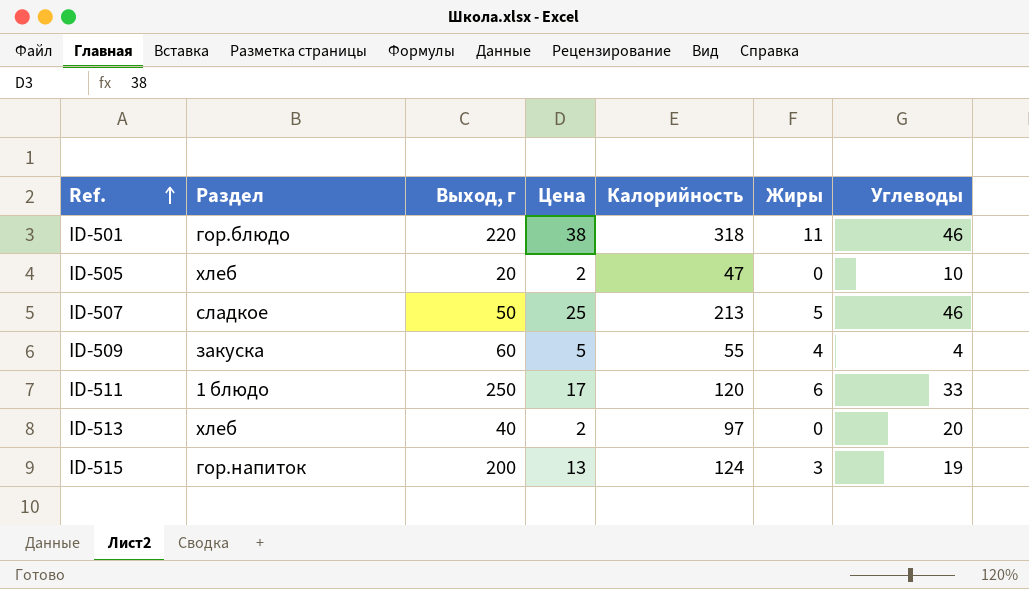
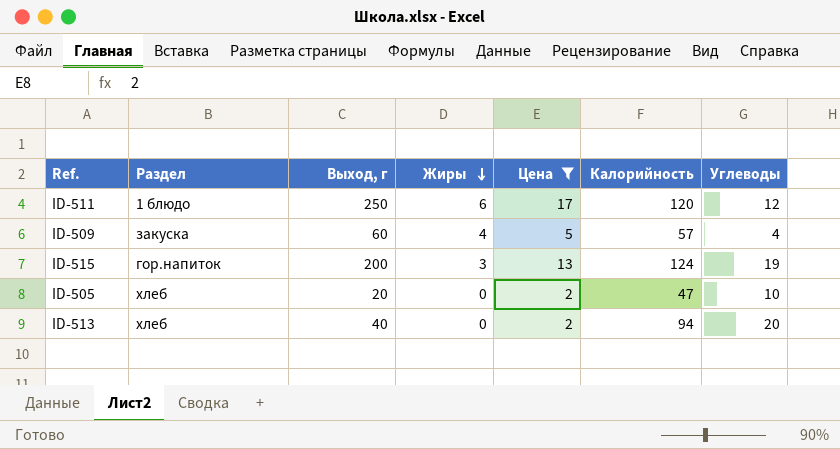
filter: none -> Цена <= 17
row order: Ref. ascending -> Жиры descending
column Жиры | position: 6 -> 4
ID-511 | Углеводы: 33 -> 12
ID-509 | Калорийность: 55 -> 57
ID-513 | Калорийность: 97 -> 94

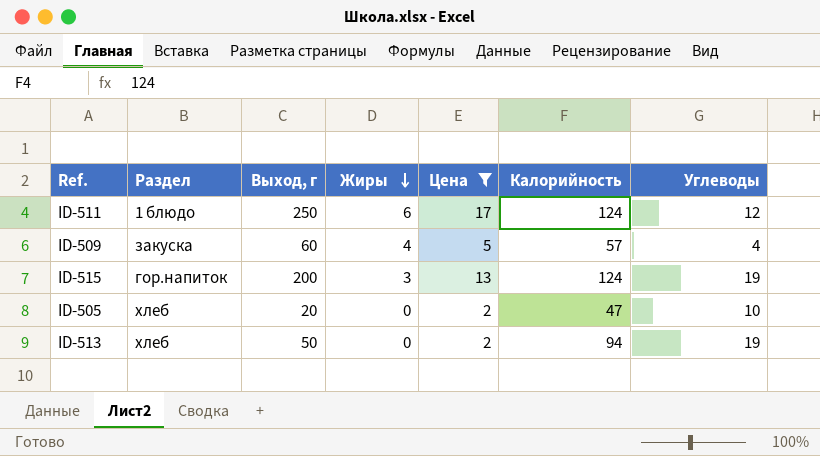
ID-511 | Калорийность: 120 -> 124
ID-513 | Выход, г: 40 -> 50
ID-513 | Углеводы: 20 -> 19

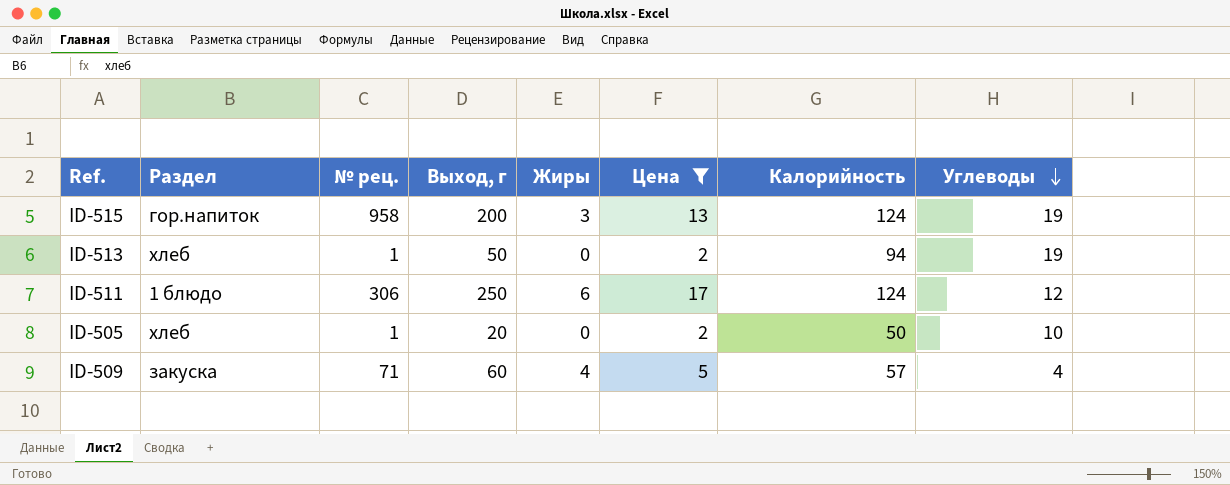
row order: Жиры descending -> Углеводы descending
column № рец. | position: none -> 3
ID-505 | Калорийность: 47 -> 50

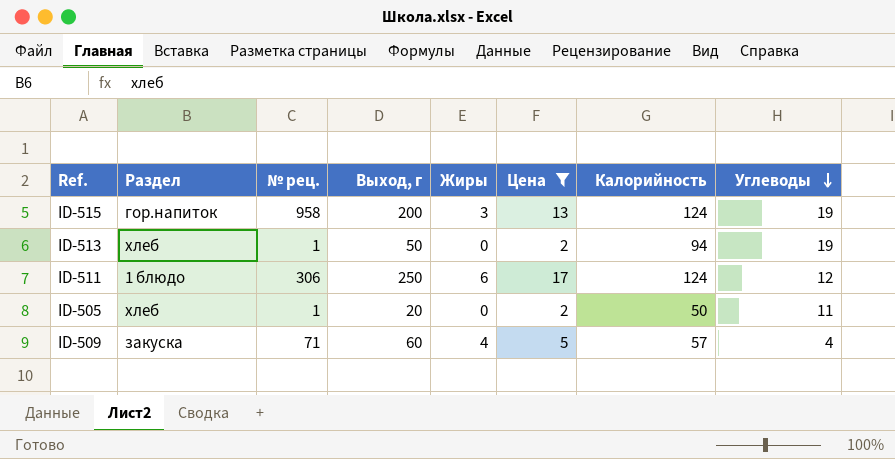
ID-505 | Углеводы: 10 -> 11

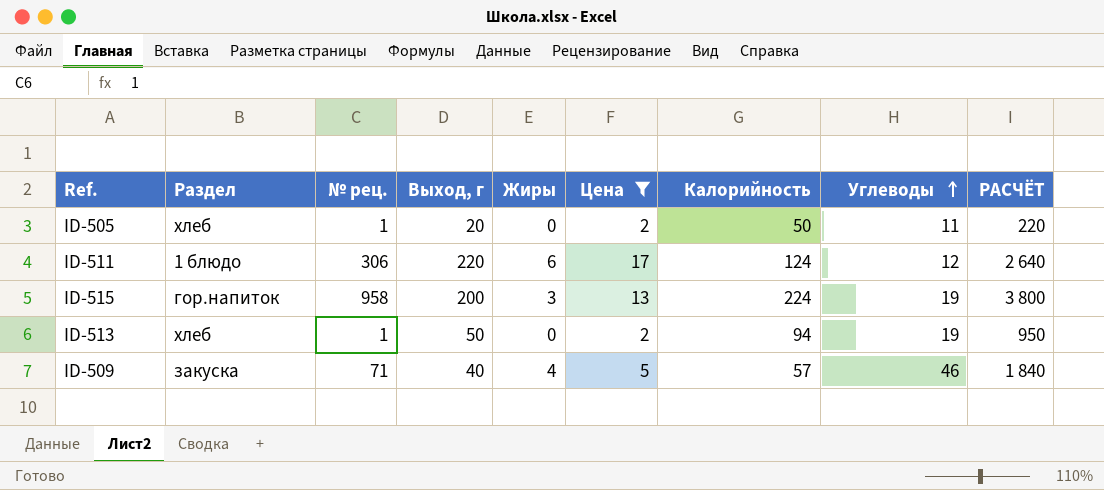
row order: Углеводы descending -> Углеводы ascending
column РАСЧЁТ | formula: none -> [Выход, г] * [Углеводы]
ID-511 | Выход, г: 250 -> 220
ID-515 | Калорийность: 124 -> 224
ID-509 | Выход, г: 60 -> 40
ID-509 | Углеводы: 4 -> 46

